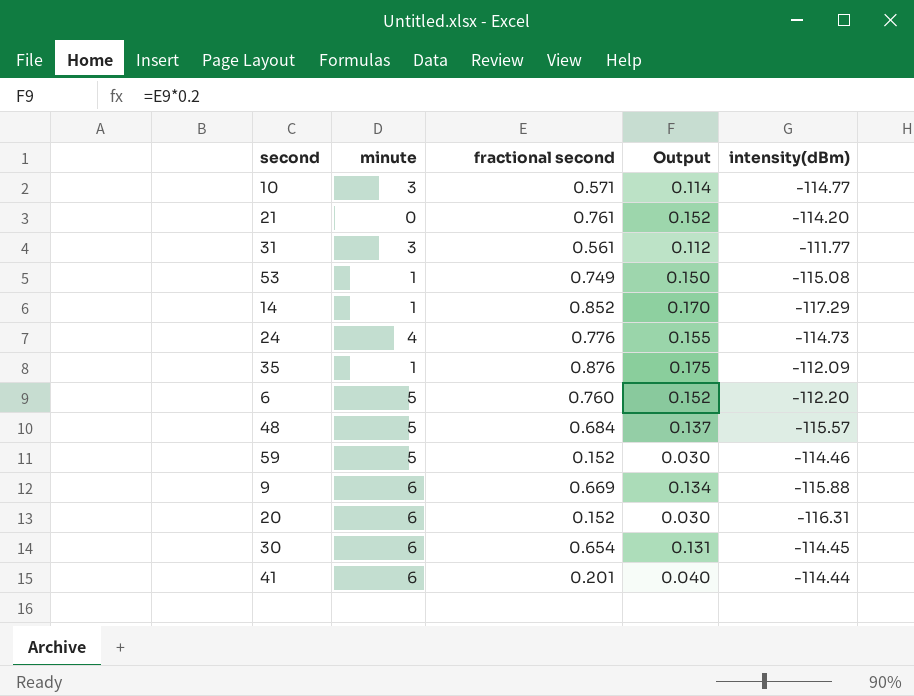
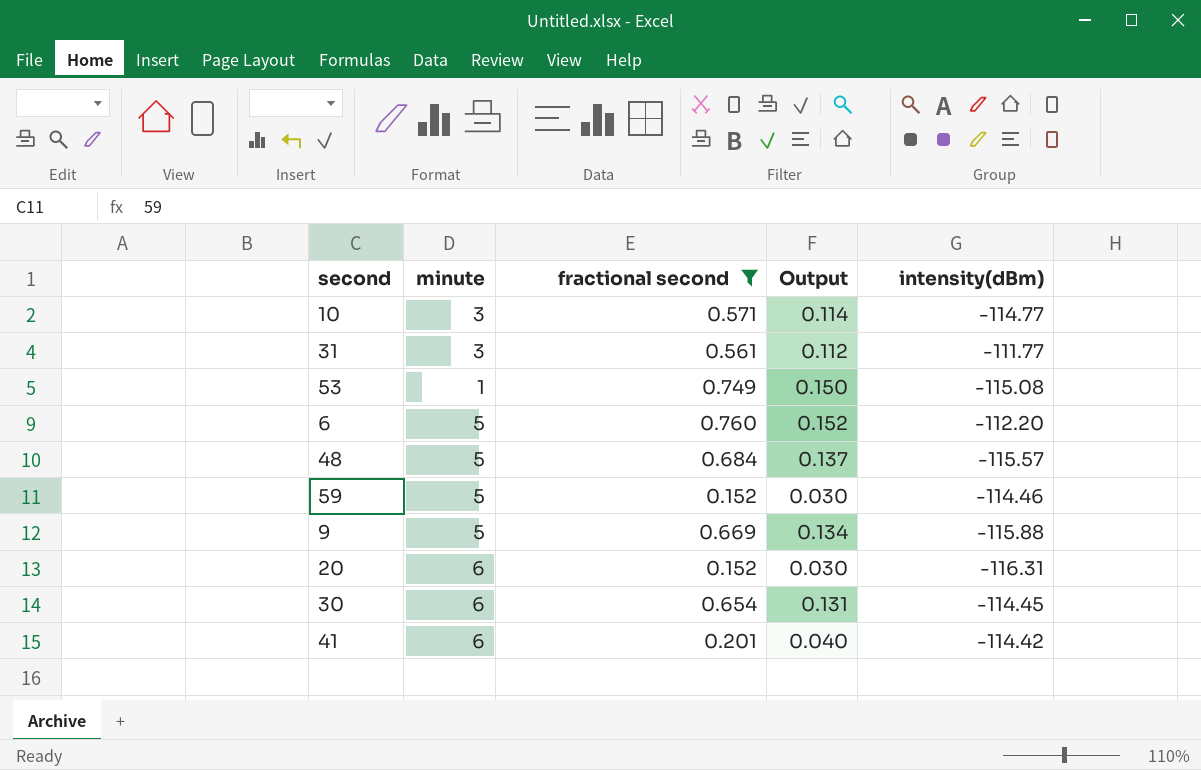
filter: none -> fractional second <= 0.760
9 | minute: 6 -> 5
41 | intensity(dBm): -114.44 -> -114.42

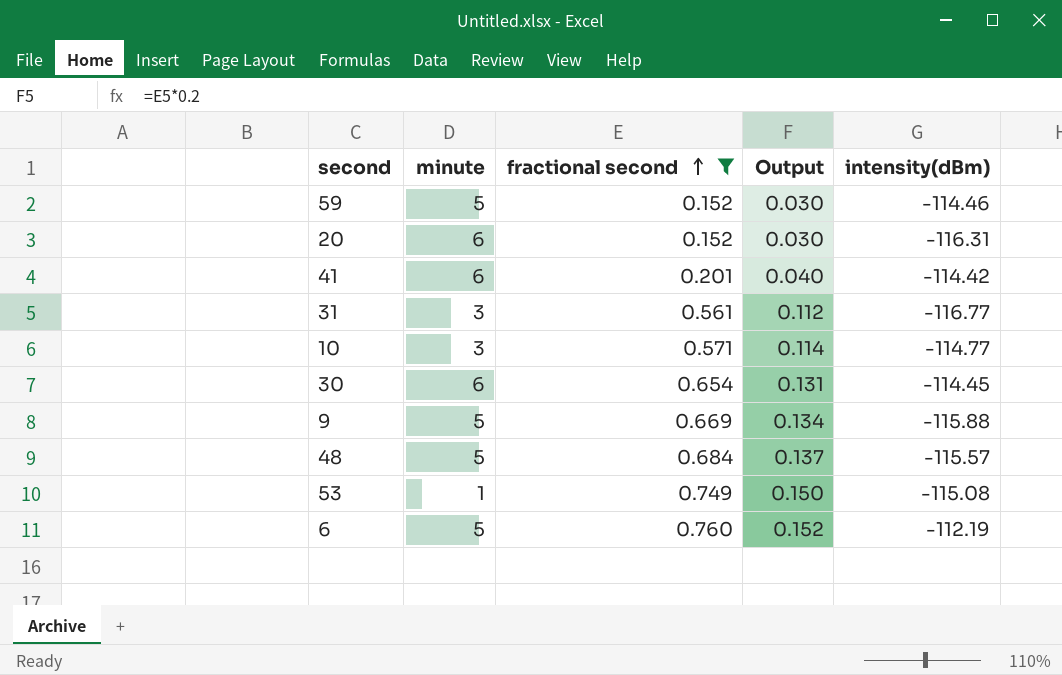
row order: none -> fractional second ascending
31 | intensity(dBm): -111.77 -> -116.77
6 | intensity(dBm): -112.20 -> -112.19

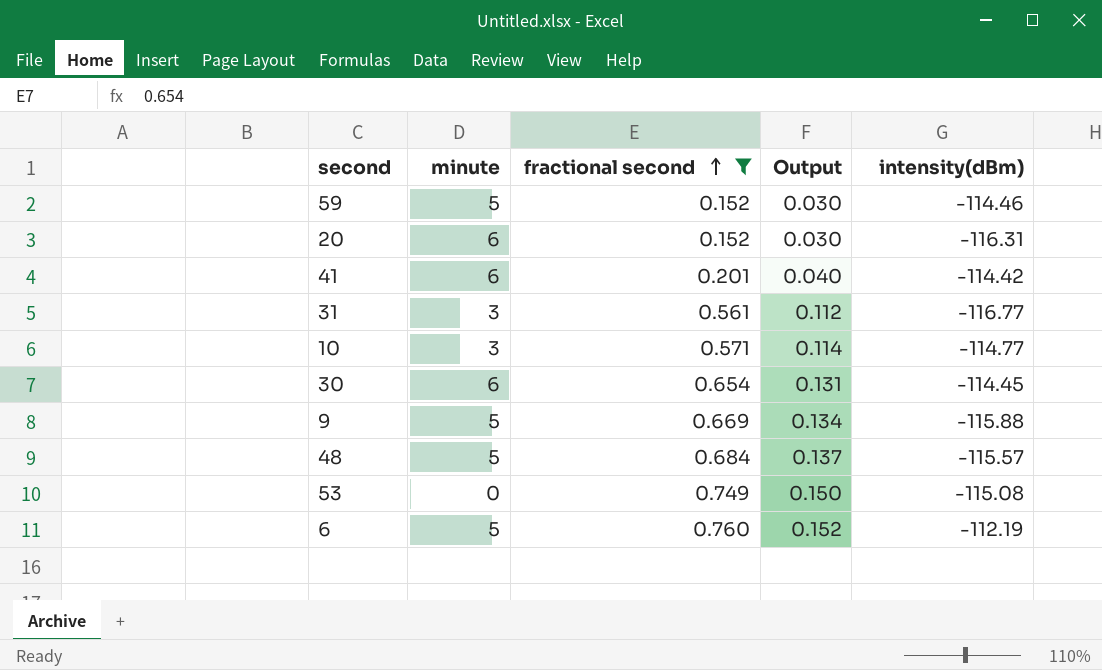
53 | minute: 1 -> 0

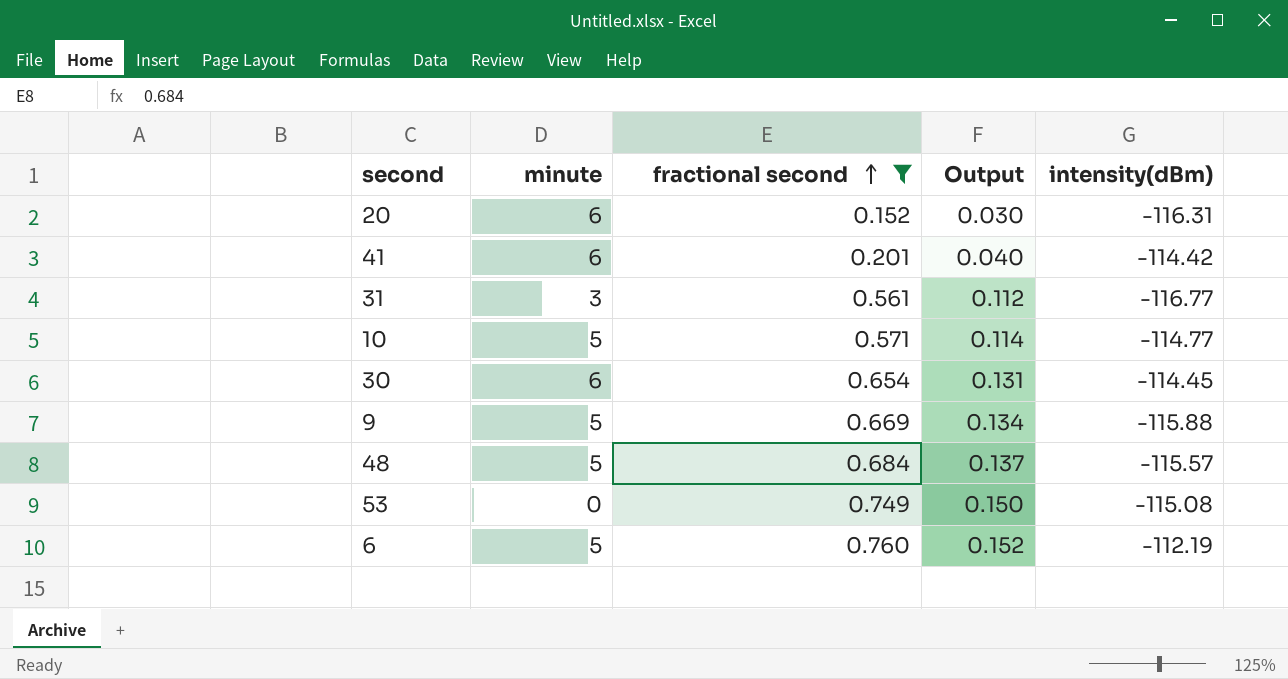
row 59: 5 | 0.152 | 0.030 | -114.46 -> none
10 | minute: 3 -> 5

